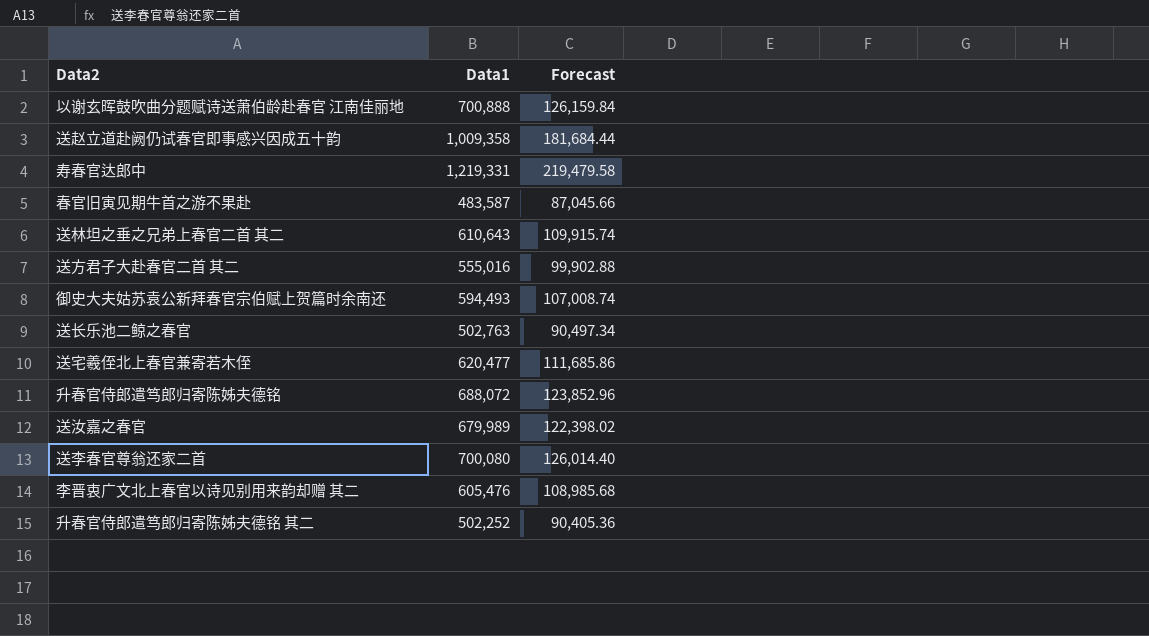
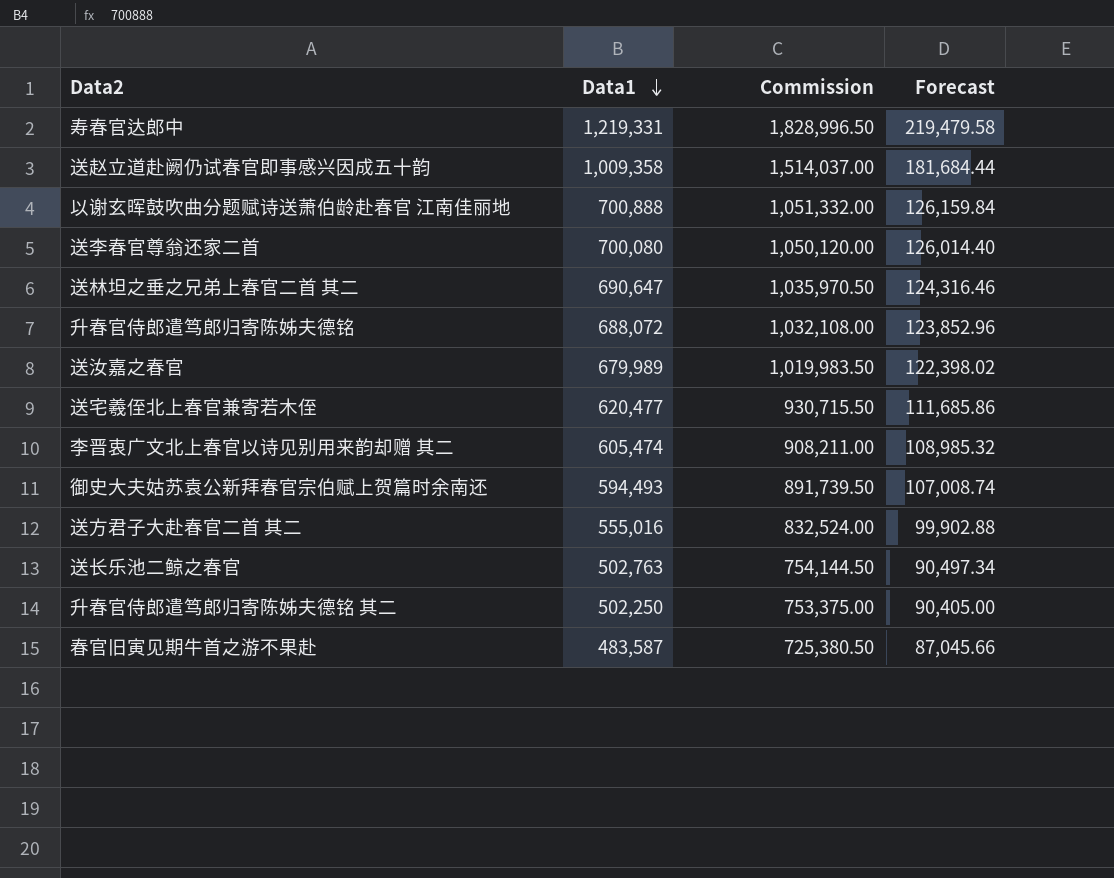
row order: none -> Data1 descending
column Commission | formula: none -> [Data1] * 1.5
送林坦之垂之兄弟上春官二首 其二 | Data1: 610,643 -> 690,647
送林坦之垂之兄弟上春官二首 其二 | Forecast: 109,915.74 -> 124,316.46
李晋衷广文北上春官以诗见别用来韵却赠 其二 | Data1: 605,476 -> 605,474
李晋衷广文北上春官以诗见别用来韵却赠 其二 | Forecast: 108,985.68 -> 108,985.32
升春官侍郎遣笃郎归寄陈姊夫德铭 其二 | Data1: 502,252 -> 502,250
升春官侍郎遣笃郎归寄陈姊夫德铭 其二 | Forecast: 90,405.36 -> 90,405.00

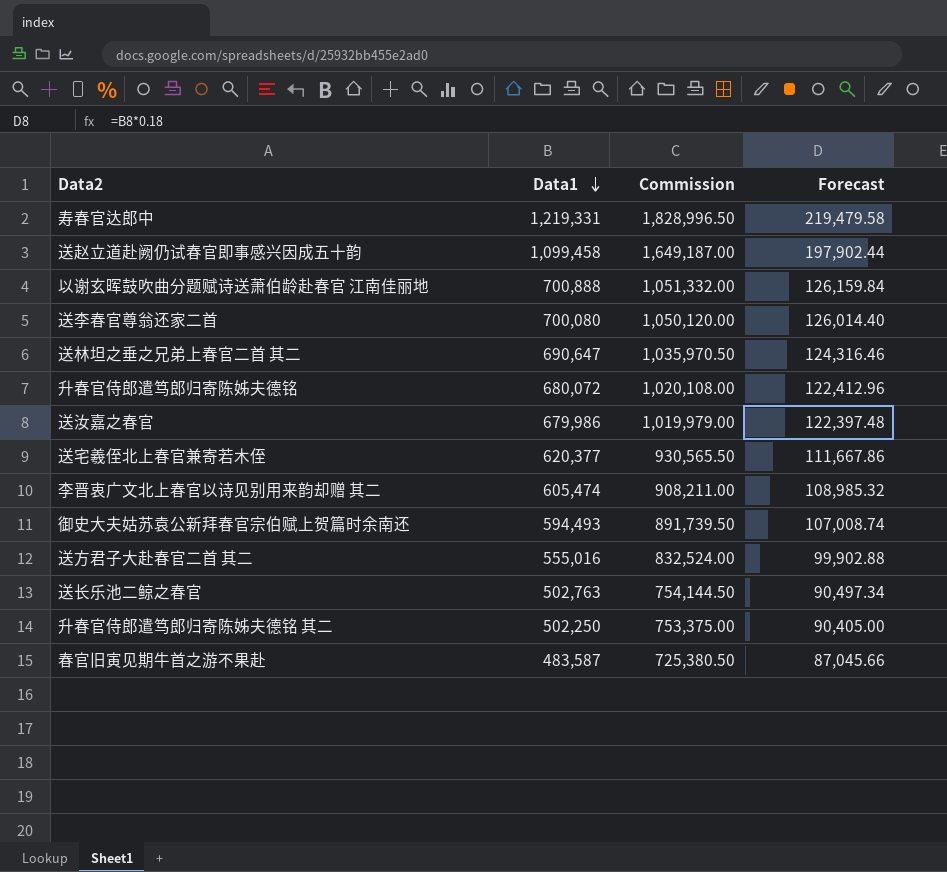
送赵立道赴阙仍试春官即事感兴因成五十韵 | Data1: 1,009,358 -> 1,099,458
送赵立道赴阙仍试春官即事感兴因成五十韵 | Commission: 1,514,037.00 -> 1,649,187.00
送赵立道赴阙仍试春官即事感兴因成五十韵 | Forecast: 181,684.44 -> 197,902.44
升春官侍郎遣笃郎归寄陈姊夫德铭 | Data1: 688,072 -> 680,072
升春官侍郎遣笃郎归寄陈姊夫德铭 | Commission: 1,032,108.00 -> 1,020,108.00
升春官侍郎遣笃郎归寄陈姊夫德铭 | Forecast: 123,852.96 -> 122,412.96
送汝嘉之春官 | Data1: 679,989 -> 679,986
送汝嘉之春官 | Commission: 1,019,983.50 -> 1,019,979.00
送汝嘉之春官 | Forecast: 122,398.02 -> 122,397.48
送宅羲侄北上春官兼寄若木侄 | Data1: 620,477 -> 620,377
送宅羲侄北上春官兼寄若木侄 | Commission: 930,715.50 -> 930,565.50
送宅羲侄北上春官兼寄若木侄 | Forecast: 111,685.86 -> 111,667.86

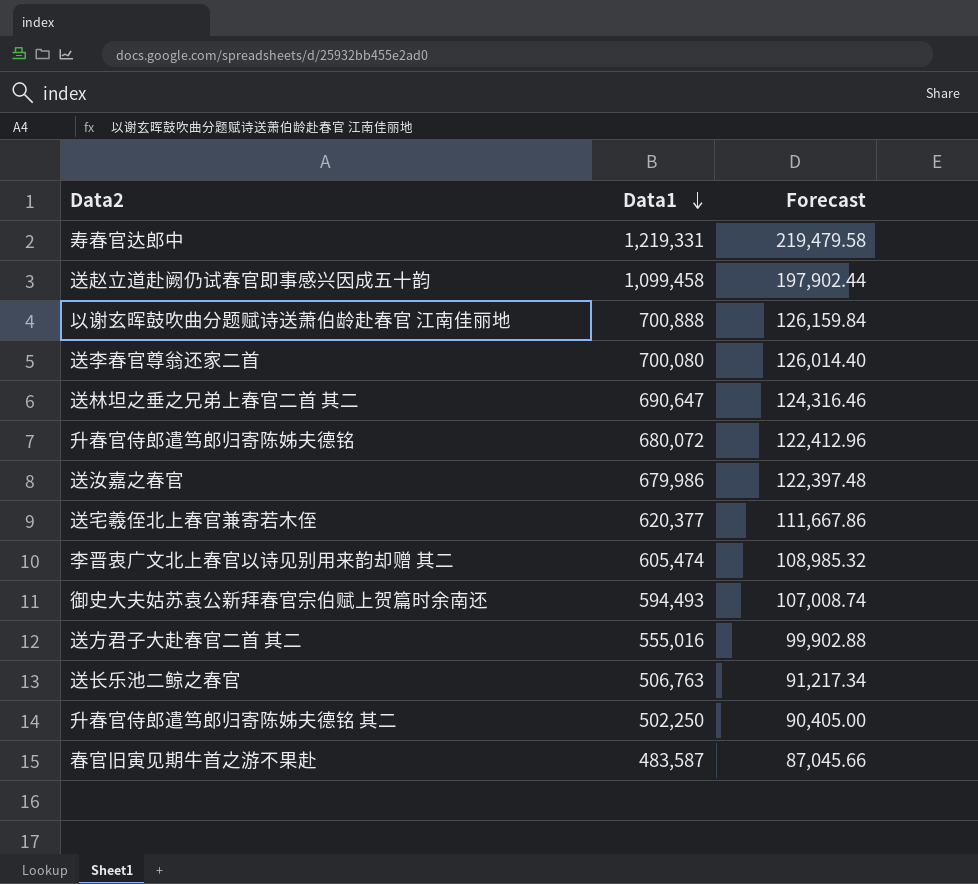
column Commission | formula: [Data1] * 1.5 -> none
送长乐池二鲸之春官 | Data1: 502,763 -> 506,763
送长乐池二鲸之春官 | Forecast: 90,497.34 -> 91,217.34

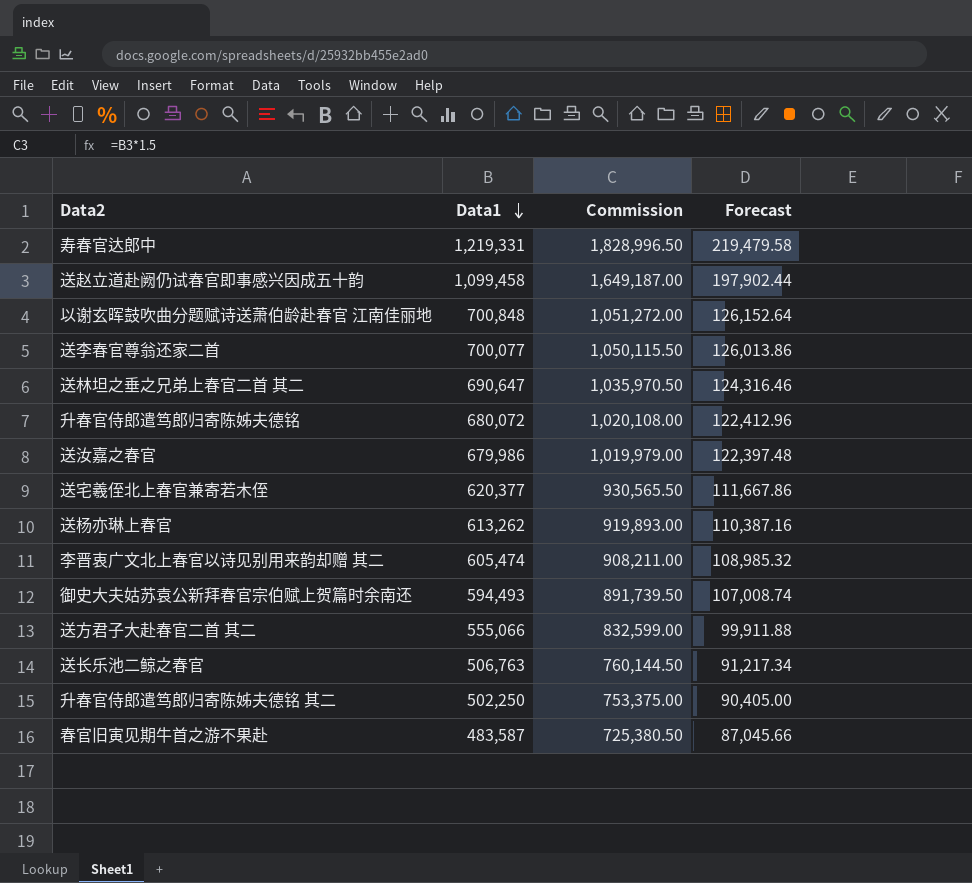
column Commission | formula: none -> [Data1] * 1.5
以谢玄晖鼓吹曲分题赋诗送萧伯龄赴春官 江南佳丽地 | Data1: 700,888 -> 700,848
以谢玄晖鼓吹曲分题赋诗送萧伯龄赴春官 江南佳丽地 | Forecast: 126,159.84 -> 126,152.64
送李春官尊翁还家二首 | Data1: 700,080 -> 700,077
送李春官尊翁还家二首 | Forecast: 126,014.40 -> 126,013.86
row 送杨亦琳上春官: none -> 613,262 | 919,893.00 | 110,387.16
送方君子大赴春官二首 其二 | Data1: 555,016 -> 555,066
送方君子大赴春官二首 其二 | Forecast: 99,902.88 -> 99,911.88

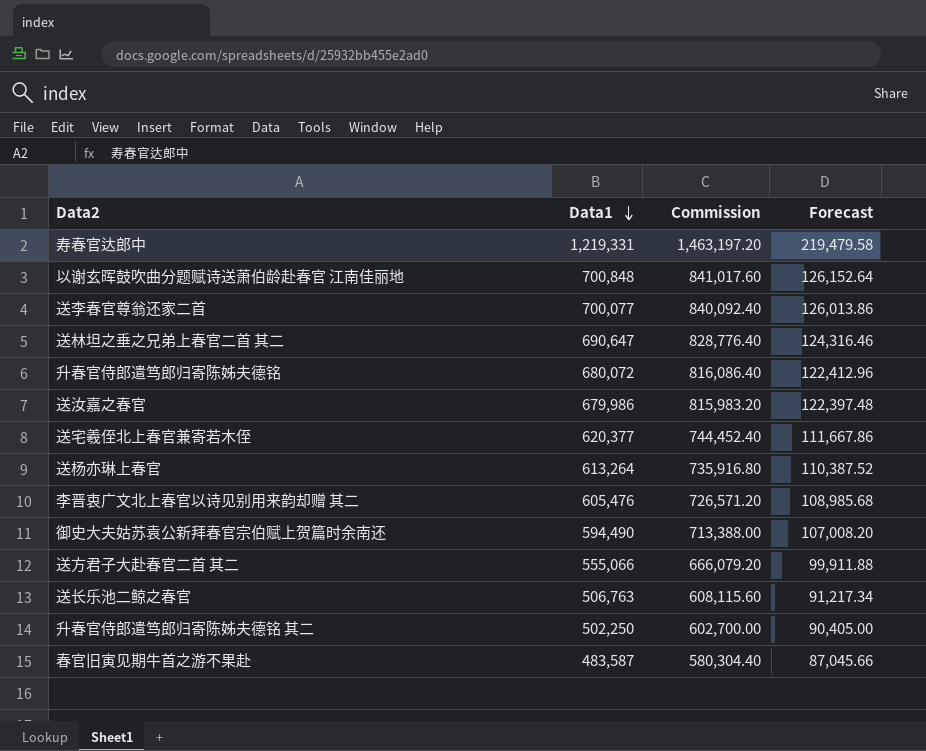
column Commission | formula: [Data1] * 1.5 -> [Data1] * 1.2
row 送赵立道赴阙仍试春官即事感兴因成五十韵: 1,099,458 | 1,649,187.00 | 197,902.44 -> none
送杨亦琳上春官 | Data1: 613,262 -> 613,264
送杨亦琳上春官 | Forecast: 110,387.16 -> 110,387.52
李晋衷广文北上春官以诗见别用来韵却赠 其二 | Data1: 605,474 -> 605,476
李晋衷广文北上春官以诗见别用来韵却赠 其二 | Forecast: 108,985.32 -> 108,985.68
御史大夫姑苏袁公新拜春官宗伯赋上贺篇时余南还 | Data1: 594,493 -> 594,490
御史大夫姑苏袁公新拜春官宗伯赋上贺篇时余南还 | Forecast: 107,008.74 -> 107,008.20

